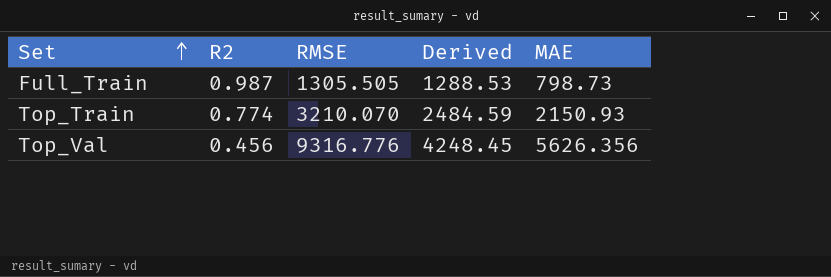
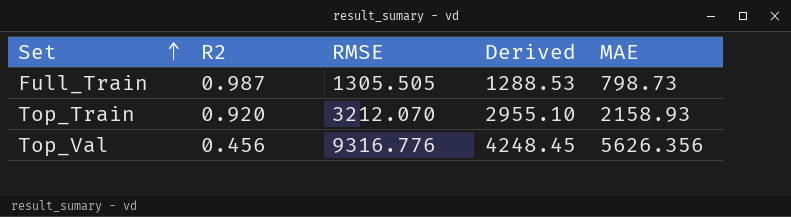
Top_Train | R2: 0.774 -> 0.920
Top_Train | RMSE: 3210.070 -> 3212.070
Top_Train | Derived: 2484.59 -> 2955.10
Top_Train | MAE: 2150.93 -> 2158.93

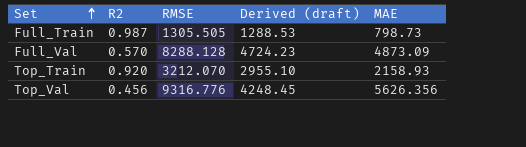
column name: Derived -> Derived (draft)
row Full_Val: none -> 0.570 | 8288.128 | 4724.23 | 4873.09

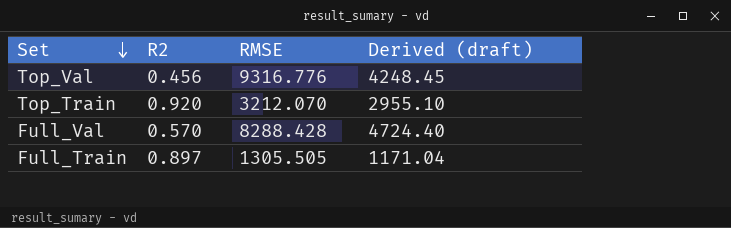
row order: Set ascending -> Set descending
column MAE | position: 5 -> none
Full_Val | RMSE: 8288.128 -> 8288.428
Full_Val | Derived (draft): 4724.23 -> 4724.40
Full_Train | R2: 0.987 -> 0.897
Full_Train | Derived (draft): 1288.53 -> 1171.04

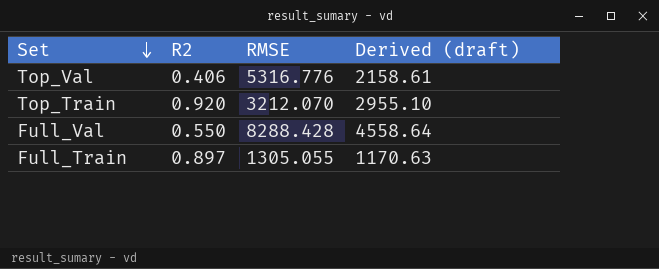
Top_Val | R2: 0.456 -> 0.406
Top_Val | RMSE: 9316.776 -> 5316.776
Top_Val | Derived (draft): 4248.45 -> 2158.61
Full_Val | R2: 0.570 -> 0.550
Full_Val | Derived (draft): 4724.40 -> 4558.64
Full_Train | RMSE: 1305.505 -> 1305.055
Full_Train | Derived (draft): 1171.04 -> 1170.63

